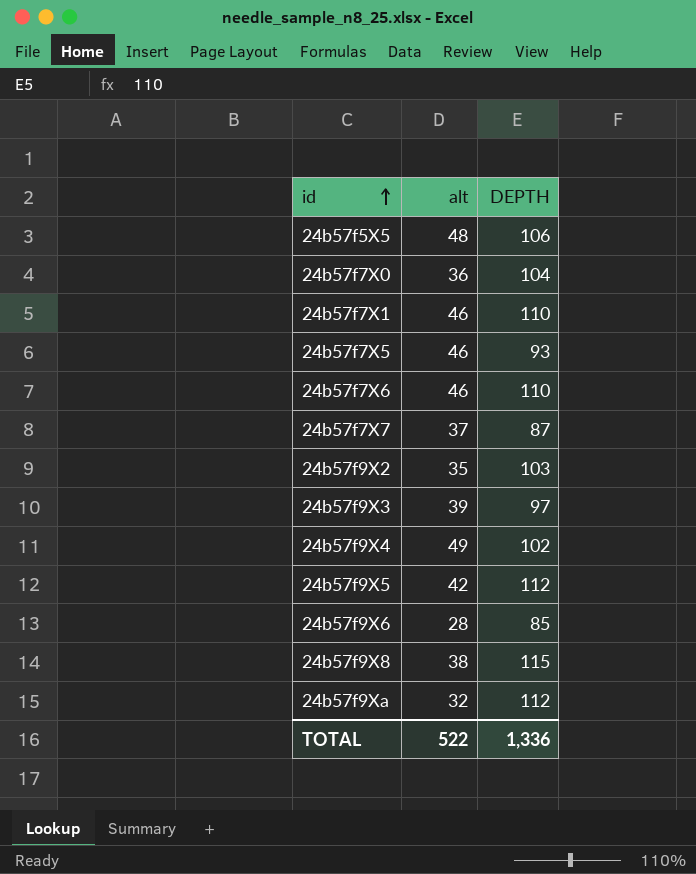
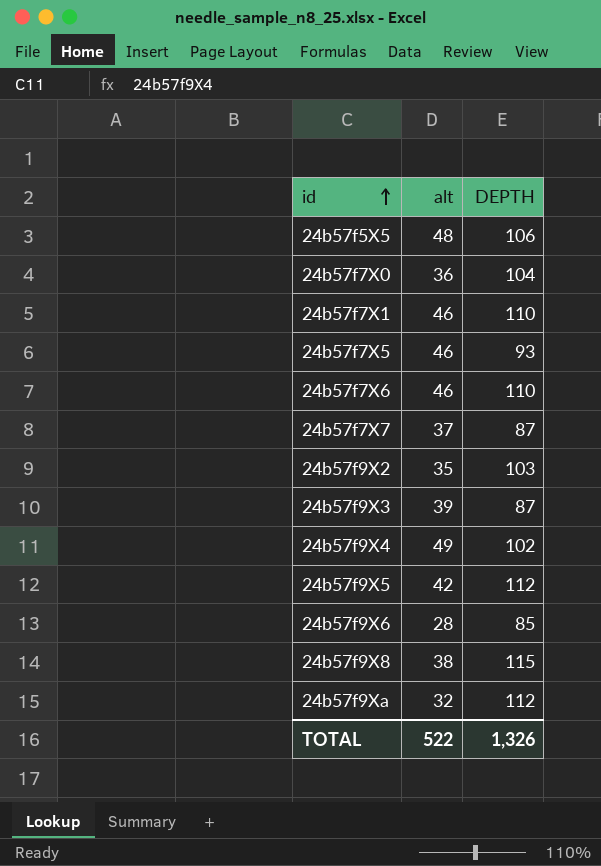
24b57f9X3 | DEPTH: 97 -> 87
TOTAL | DEPTH: 1,336 -> 1,326

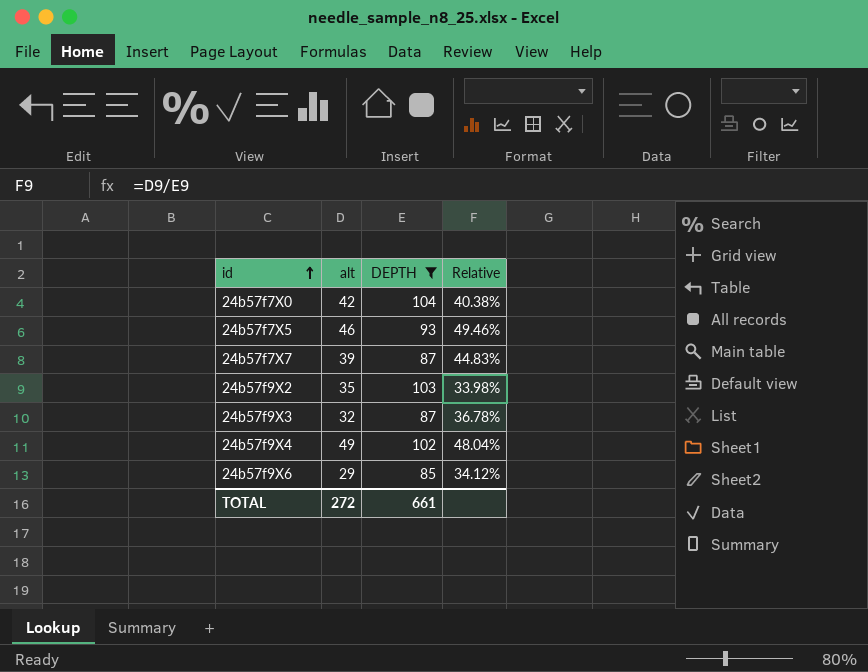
filter: none -> DEPTH <= 104
column Relative | formula: none -> [alt] / [DEPTH]
24b57f7X0 | alt: 36 -> 42
24b57f7X7 | alt: 37 -> 39
24b57f9X3 | alt: 39 -> 32
24b57f9X6 | alt: 28 -> 29
TOTAL | alt: 522 -> 272
TOTAL | DEPTH: 1,326 -> 661

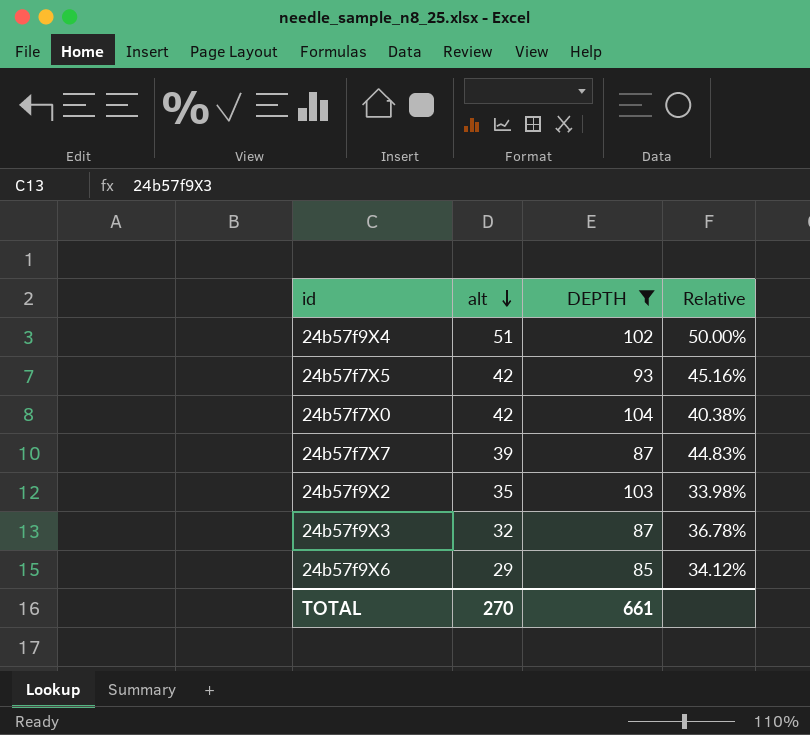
row order: id ascending -> alt descending
24b57f9X4 | alt: 49 -> 51
24b57f9X4 | Relative: 48.04% -> 50.00%
24b57f7X5 | alt: 46 -> 42
24b57f7X5 | Relative: 49.46% -> 45.16%
TOTAL | alt: 272 -> 270

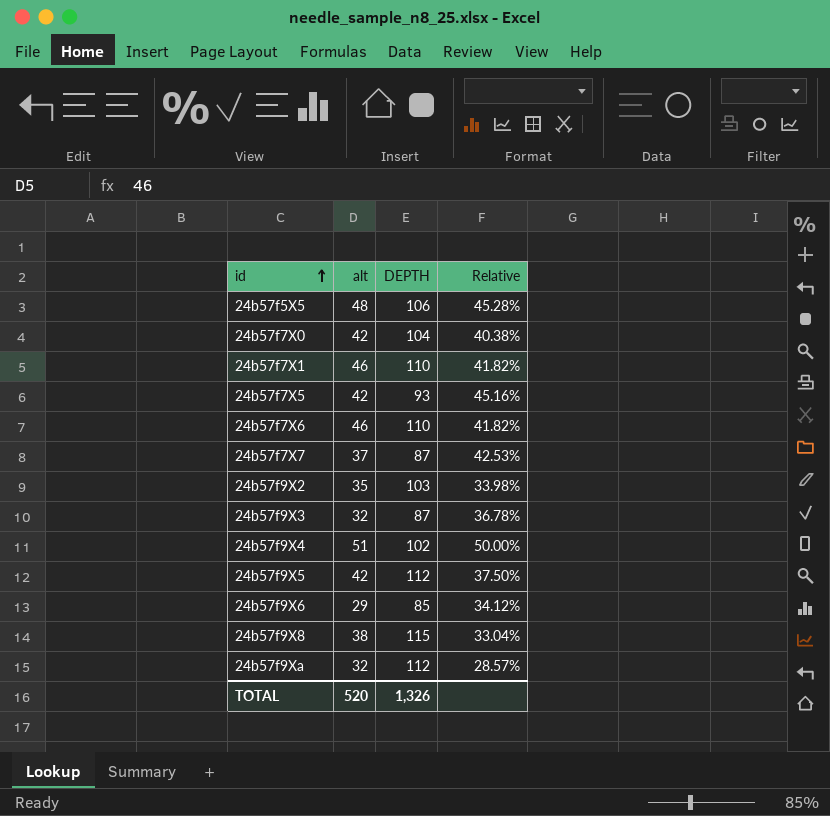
filter: DEPTH <= 104 -> none
row order: alt descending -> id ascending
24b57f7X7 | alt: 39 -> 37
24b57f7X7 | Relative: 44.83% -> 42.53%
TOTAL | alt: 270 -> 520
TOTAL | DEPTH: 661 -> 1,326

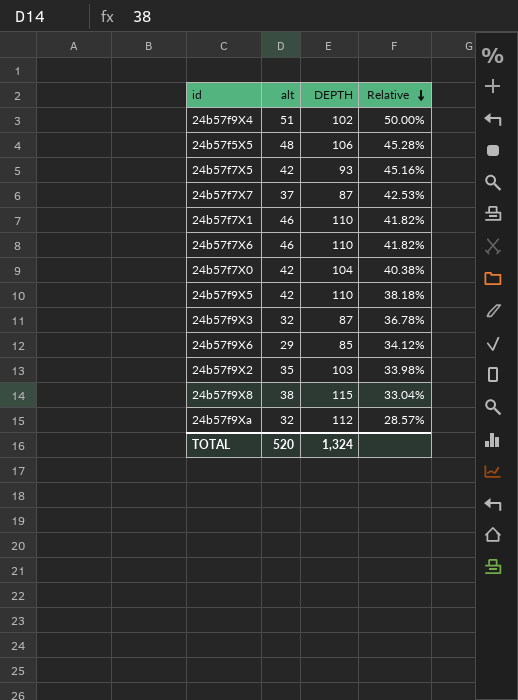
row order: id ascending -> Relative descending
24b57f9X5 | DEPTH: 112 -> 110
24b57f9X5 | Relative: 37.50% -> 38.18%
TOTAL | DEPTH: 1,326 -> 1,324

